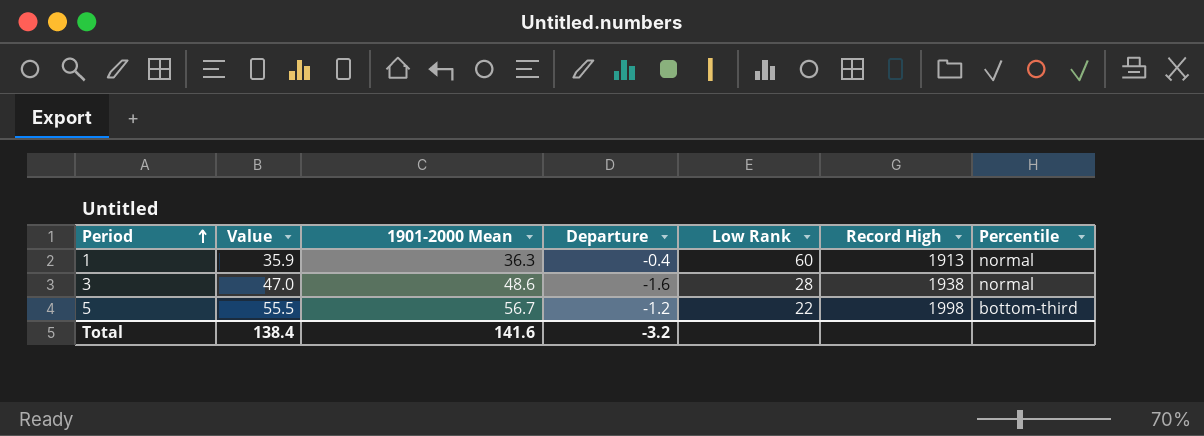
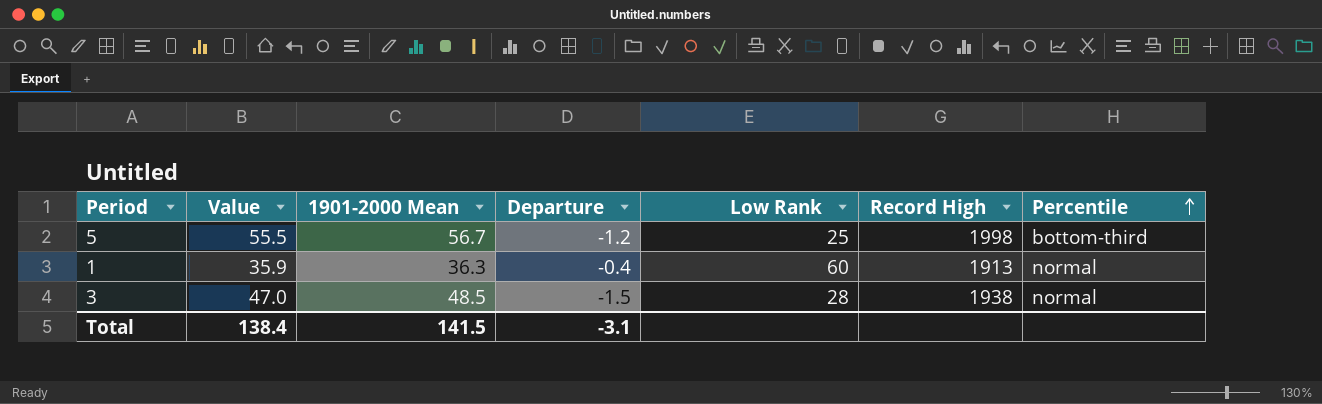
row order: Period ascending -> Percentile ascending
5 | Low Rank: 22 -> 25
3 | 1901-2000 Mean: 48.6 -> 48.5
3 | Departure: -1.6 -> -1.5
Total | 1901-2000 Mean: 141.6 -> 141.5
Total | Departure: -3.2 -> -3.1

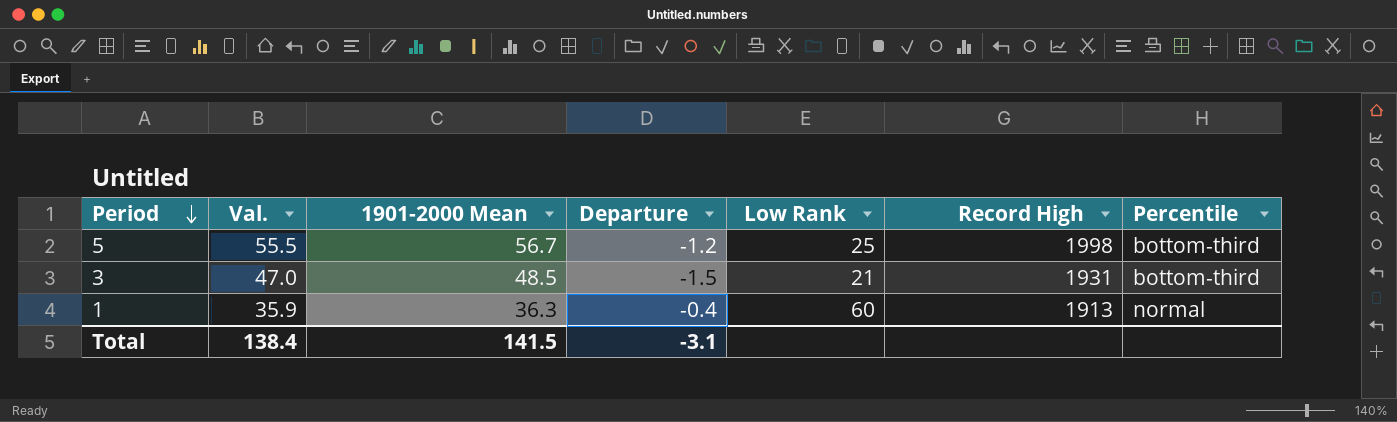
row order: Percentile ascending -> Period descending
column name: Value -> Val.
3 | Low Rank: 28 -> 21
3 | Record High: 1938 -> 1931
3 | Percentile: normal -> bottom-third

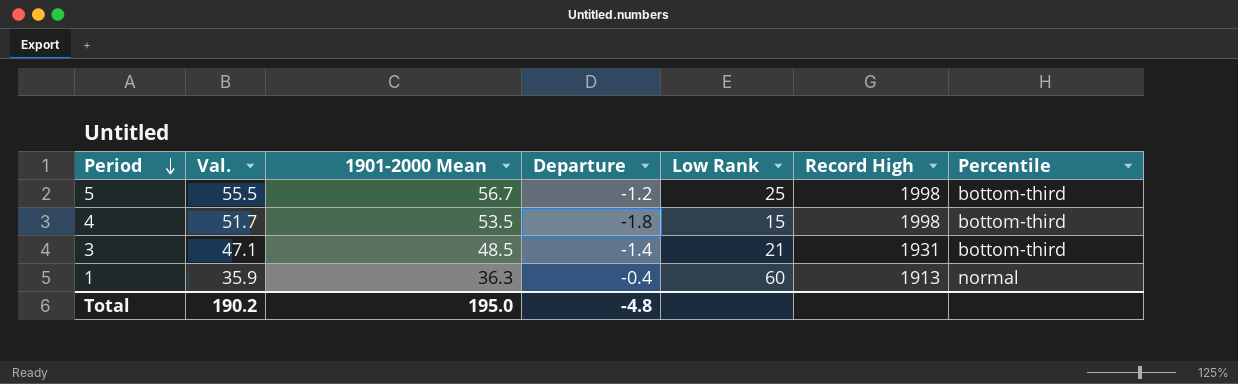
row 4: none -> 51.7 | 53.5 | -1.8 | 15 | 1998 | bottom-third
3 | Val.: 47.0 -> 47.1
3 | Departure: -1.5 -> -1.4
Total | Val.: 138.4 -> 190.2
Total | 1901-2000 Mean: 141.5 -> 195.0
Total | Departure: -3.1 -> -4.8

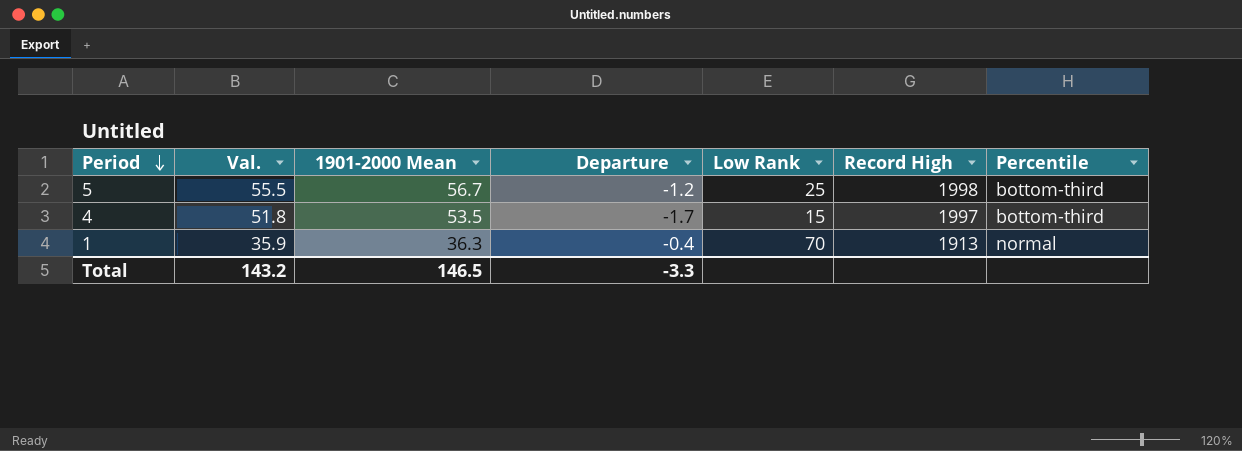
row 3: 47.1 | 48.5 | -1.4 | 21 | 1931 | bottom-third -> none
4 | Val.: 51.7 -> 51.8
4 | Departure: -1.8 -> -1.7
4 | Record High: 1998 -> 1997
1 | Low Rank: 60 -> 70
Total | Val.: 190.2 -> 143.2
Total | 1901-2000 Mean: 195.0 -> 146.5
Total | Departure: -4.8 -> -3.3

